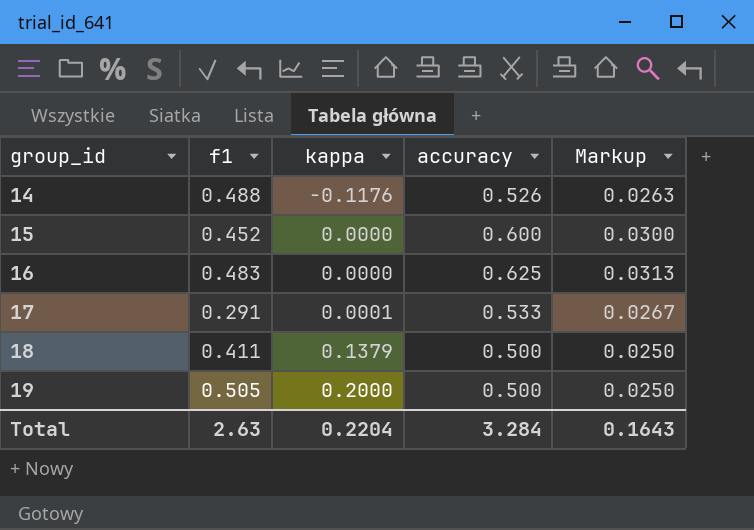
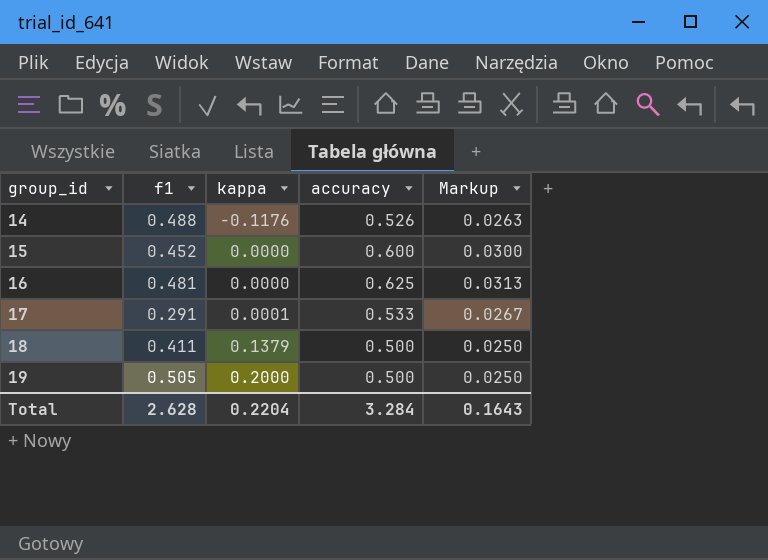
16 | f1: 0.483 -> 0.481
Total | f1: 2.63 -> 2.628

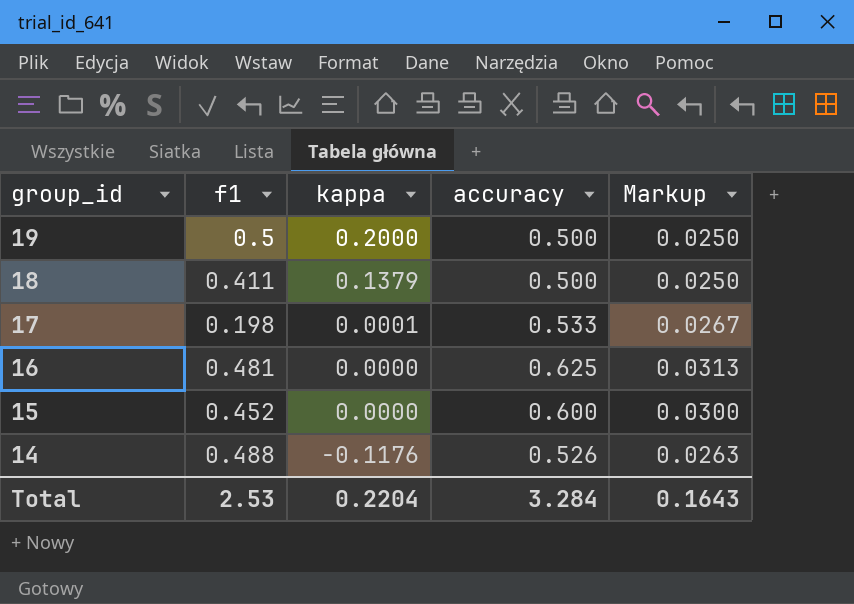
row order: group_id ascending -> group_id descending
19 | f1: 0.505 -> 0.5
17 | f1: 0.291 -> 0.198
Total | f1: 2.628 -> 2.53

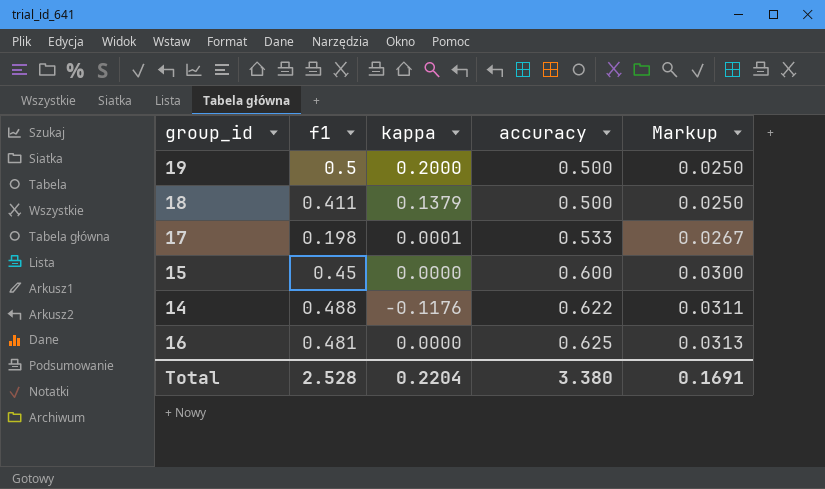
row order: group_id descending -> accuracy ascending
15 | f1: 0.452 -> 0.45
14 | accuracy: 0.526 -> 0.622
14 | Markup: 0.0263 -> 0.0311
Total | f1: 2.53 -> 2.528
Total | accuracy: 3.284 -> 3.380
Total | Markup: 0.1643 -> 0.1691

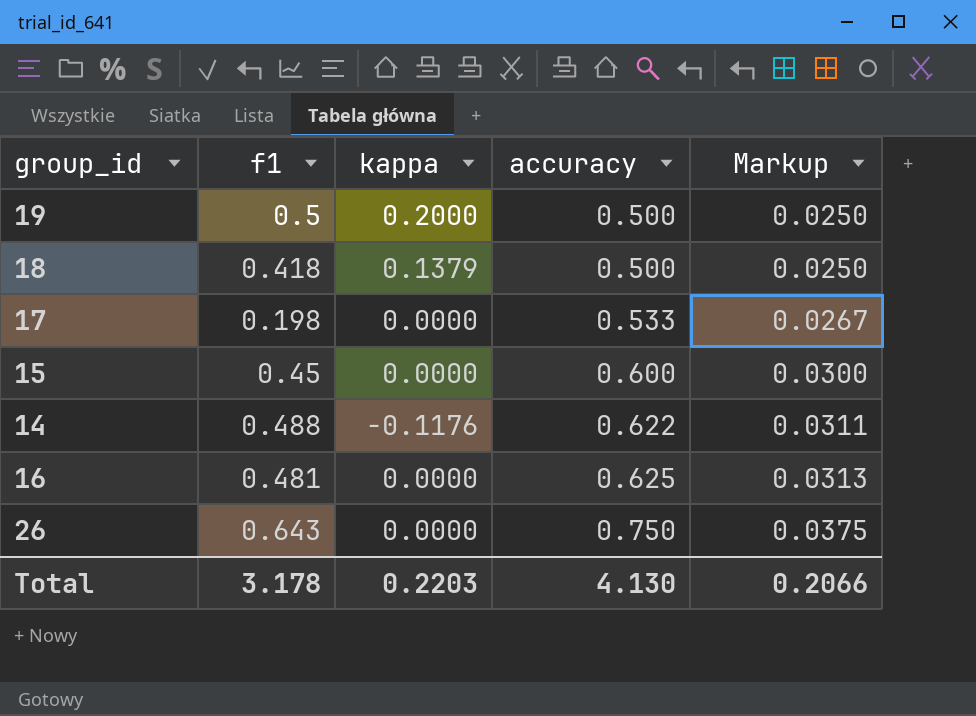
18 | f1: 0.411 -> 0.418
17 | kappa: 0.0001 -> 0.0000
row 26: none -> 0.643 | 0.0000 | 0.750 | 0.0375
Total | f1: 2.528 -> 3.178
Total | kappa: 0.2204 -> 0.2203
Total | accuracy: 3.380 -> 4.130
Total | Markup: 0.1691 -> 0.2066

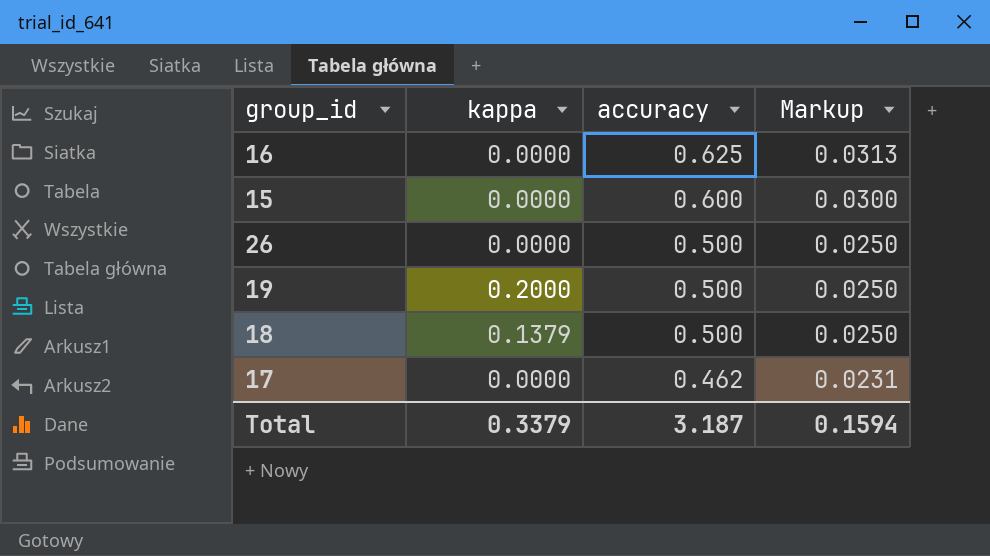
row order: accuracy ascending -> accuracy descending
column f1 | position: 2 -> none
row 14: 0.488 | -0.1176 | 0.622 | 0.0311 -> none
26 | accuracy: 0.750 -> 0.500
26 | Markup: 0.0375 -> 0.0250
17 | accuracy: 0.533 -> 0.462
17 | Markup: 0.0267 -> 0.0231
Total | kappa: 0.2203 -> 0.3379
Total | accuracy: 4.130 -> 3.187
Total | Markup: 0.2066 -> 0.1594

